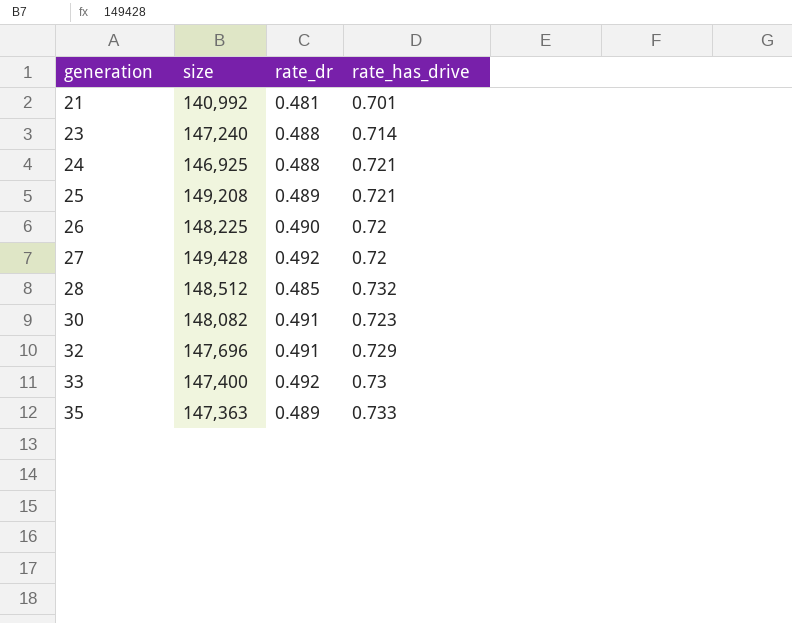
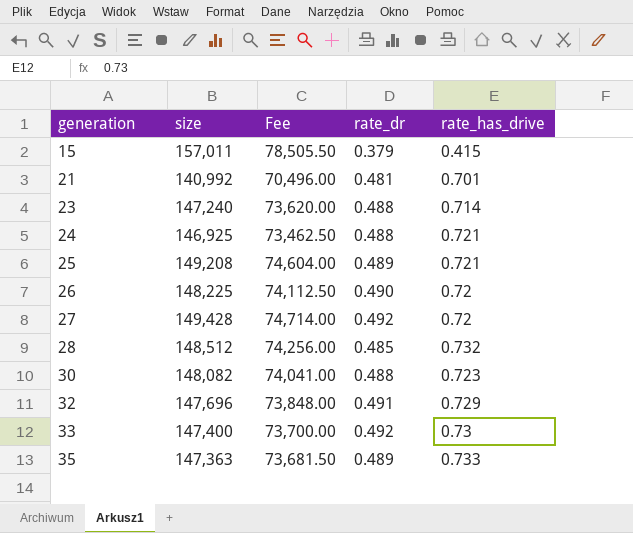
column Fee | formula: none -> [size] * 0.5
row 15: none -> 157,011 | 78,505.50 | 0.379 | 0.415
30 | rate_dr: 0.491 -> 0.488

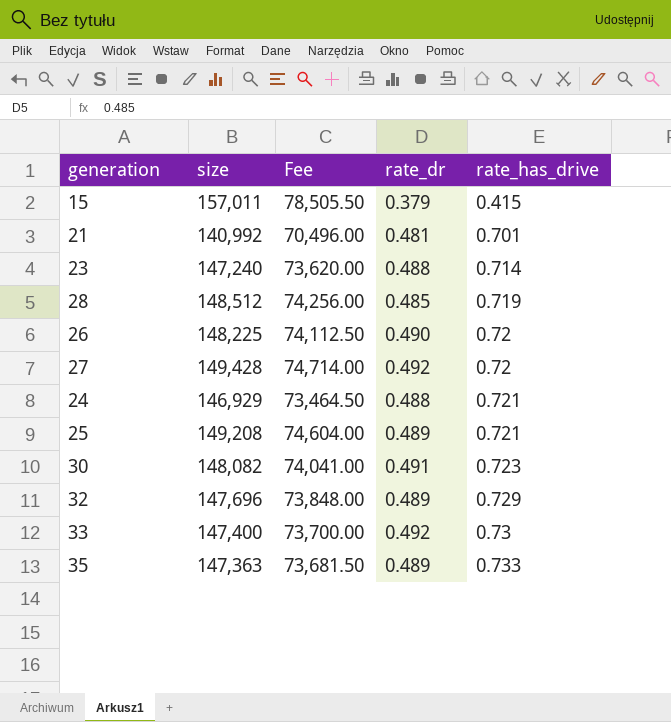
row order: generation ascending -> rate_has_drive ascending
28 | rate_has_drive: 0.732 -> 0.719
24 | size: 146,925 -> 146,929
24 | Fee: 73,462.50 -> 73,464.50
30 | rate_dr: 0.488 -> 0.491
32 | rate_dr: 0.491 -> 0.489

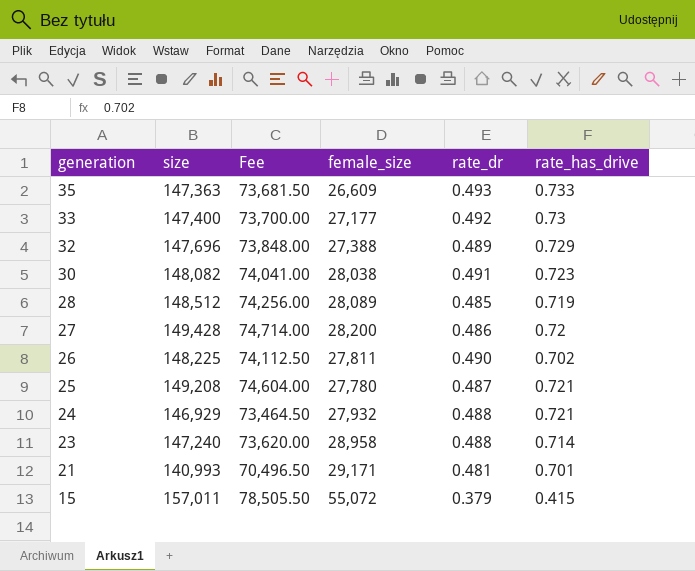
row order: rate_has_drive ascending -> generation descending
column female_size | position: none -> 4
35 | rate_dr: 0.489 -> 0.493
27 | rate_dr: 0.492 -> 0.486
26 | rate_has_drive: 0.72 -> 0.702
25 | rate_dr: 0.489 -> 0.487
21 | size: 140,992 -> 140,993
21 | Fee: 70,496.00 -> 70,496.50

